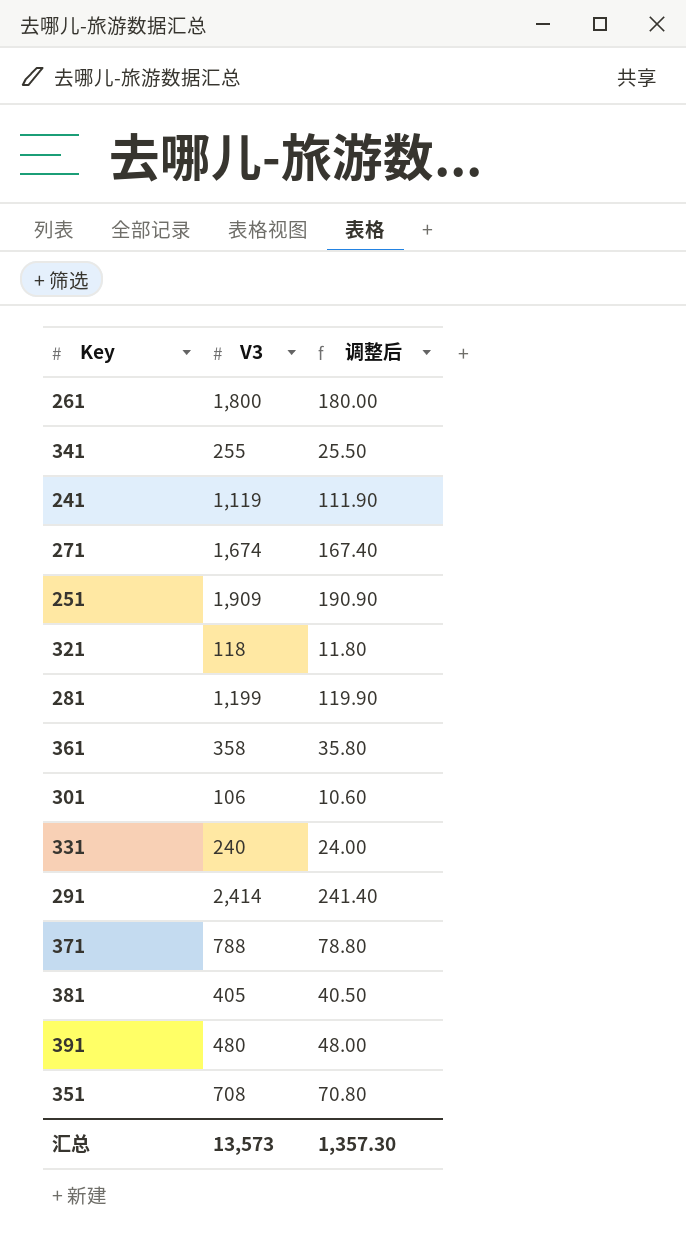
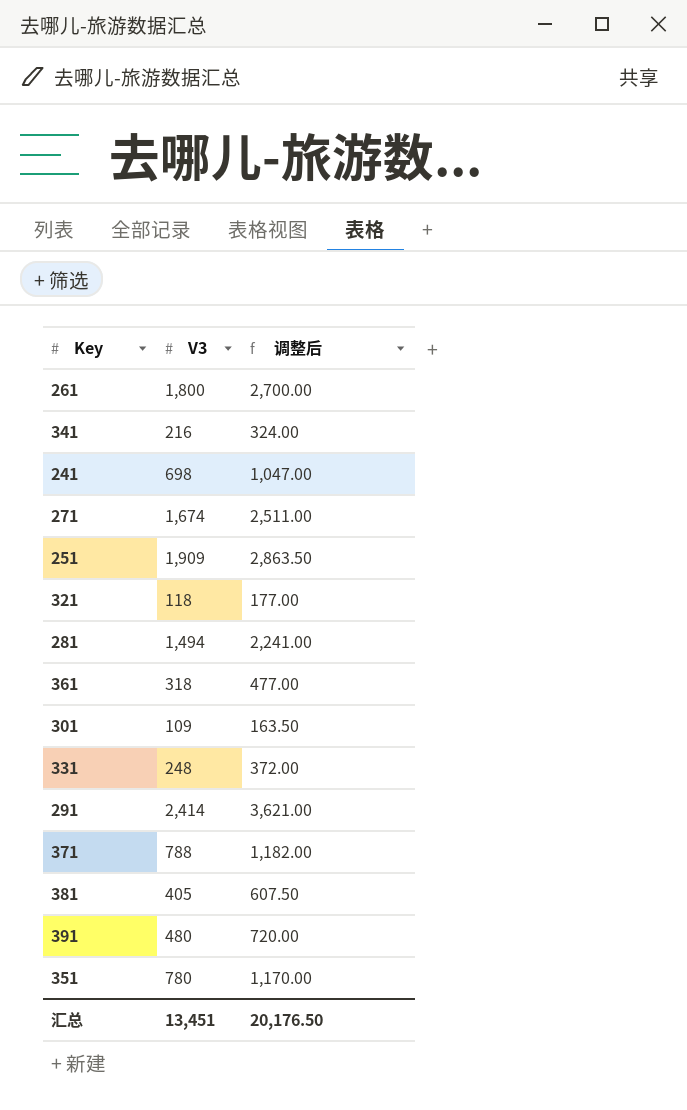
column 调整后 | formula: [V3] * 0.1 -> [V3] * 1.5
341 | V3: 255 -> 216
241 | V3: 1,119 -> 698
281 | V3: 1,199 -> 1,494
361 | V3: 358 -> 318
301 | V3: 106 -> 109
331 | V3: 240 -> 248
351 | V3: 708 -> 780
汇总 | V3: 13,573 -> 13,451
汇总 | 调整后: 1,357.30 -> 20,176.50

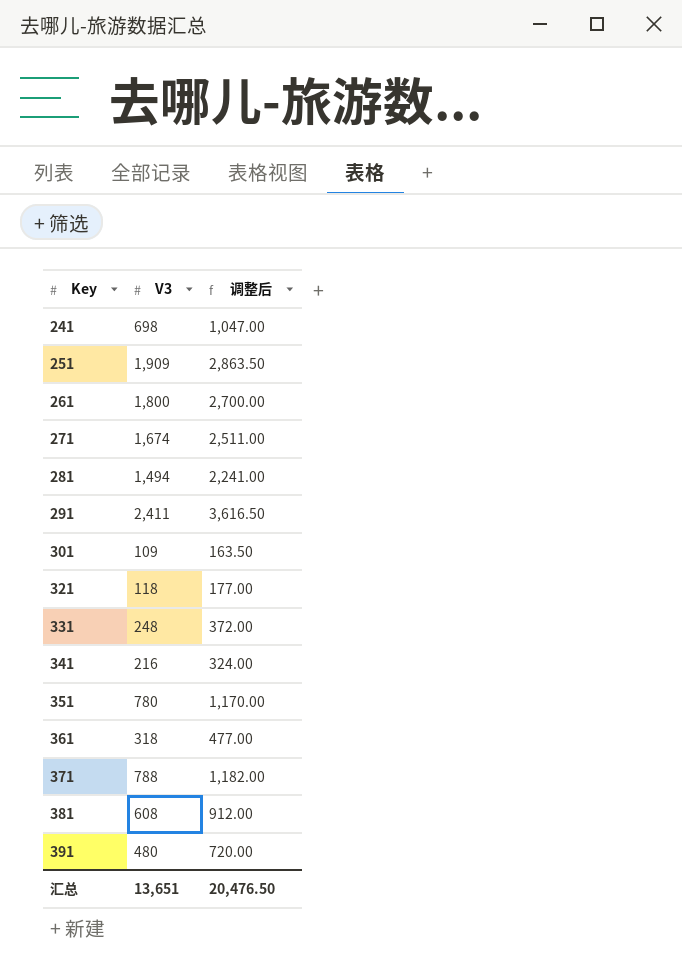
row order: none -> Key ascending
291 | V3: 2,414 -> 2,411
291 | 调整后: 3,621.00 -> 3,616.50
381 | V3: 405 -> 608
381 | 调整后: 607.50 -> 912.00
汇总 | V3: 13,451 -> 13,651
汇总 | 调整后: 20,176.50 -> 20,476.50

